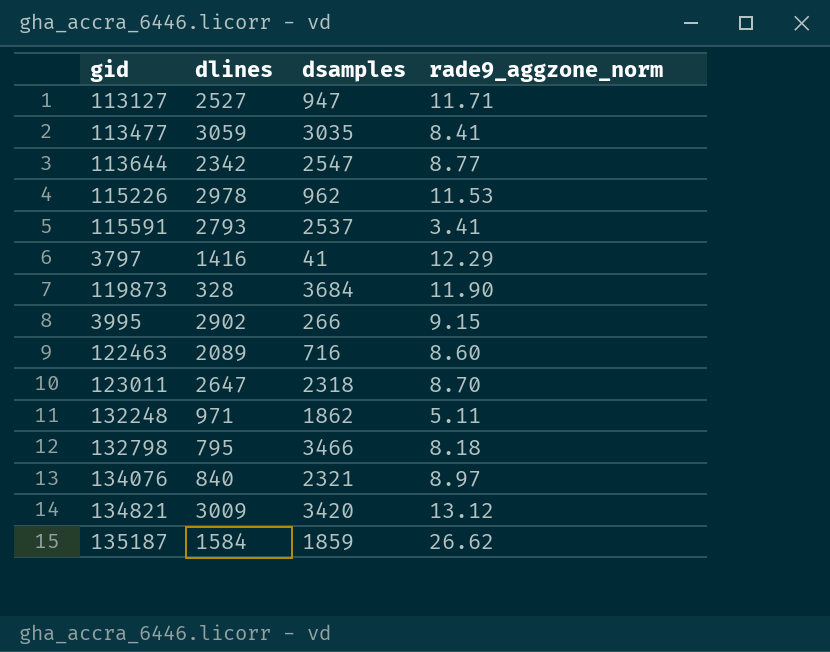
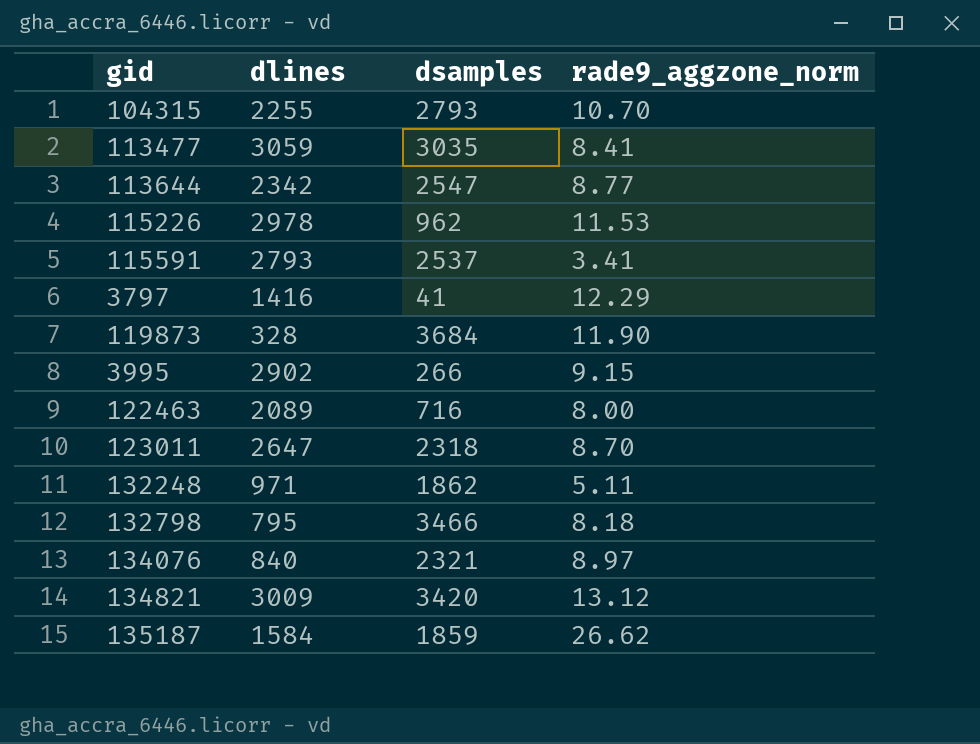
row 113127: 2527 | 947 | 11.71 -> none
row 104315: none -> 2255 | 2793 | 10.70
122463 | rade9_aggzone_norm: 8.60 -> 8.00

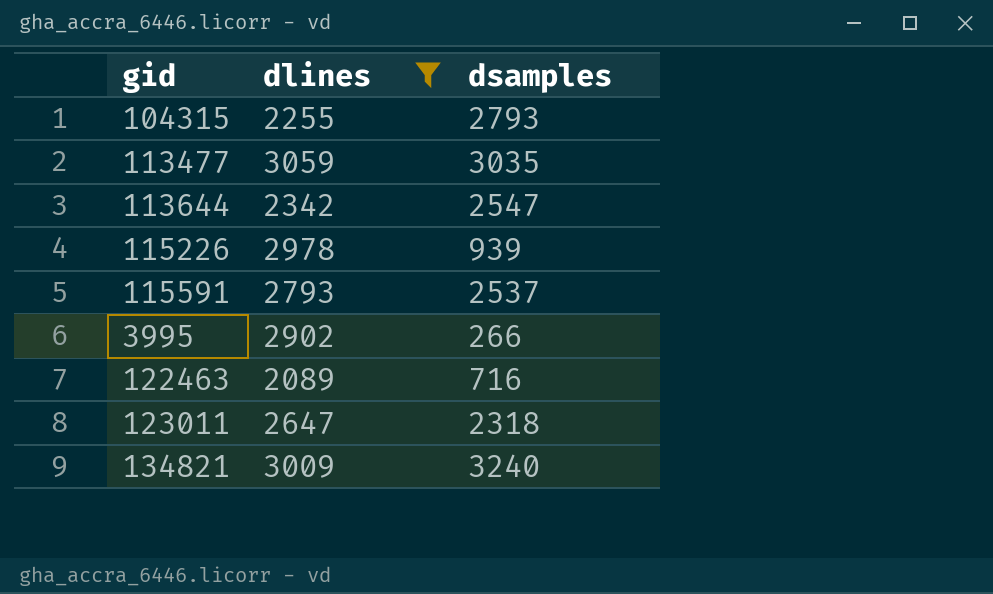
filter: none -> dlines >= 2089
column rade9_aggzone_norm | position: 4 -> none
115226 | dsamples: 962 -> 939
134821 | dsamples: 3420 -> 3240

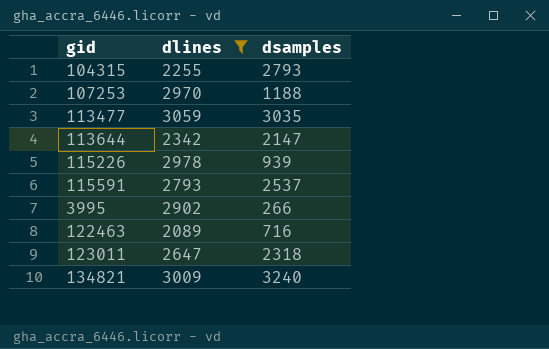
row 107253: none -> 2970 | 1188
113644 | dsamples: 2547 -> 2147

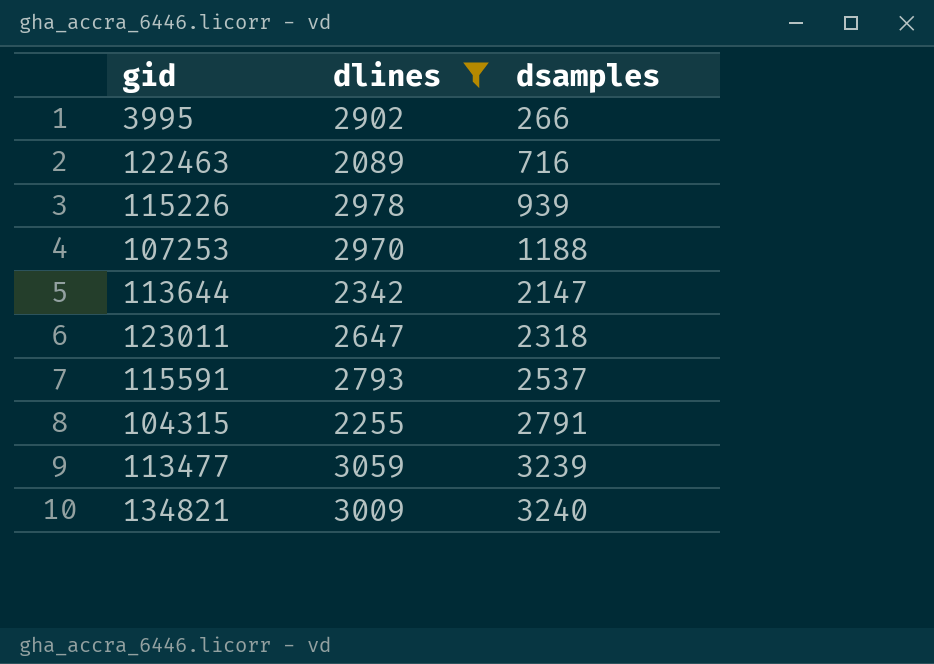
row order: none -> dsamples ascending
104315 | dsamples: 2793 -> 2791
113477 | dsamples: 3035 -> 3239

